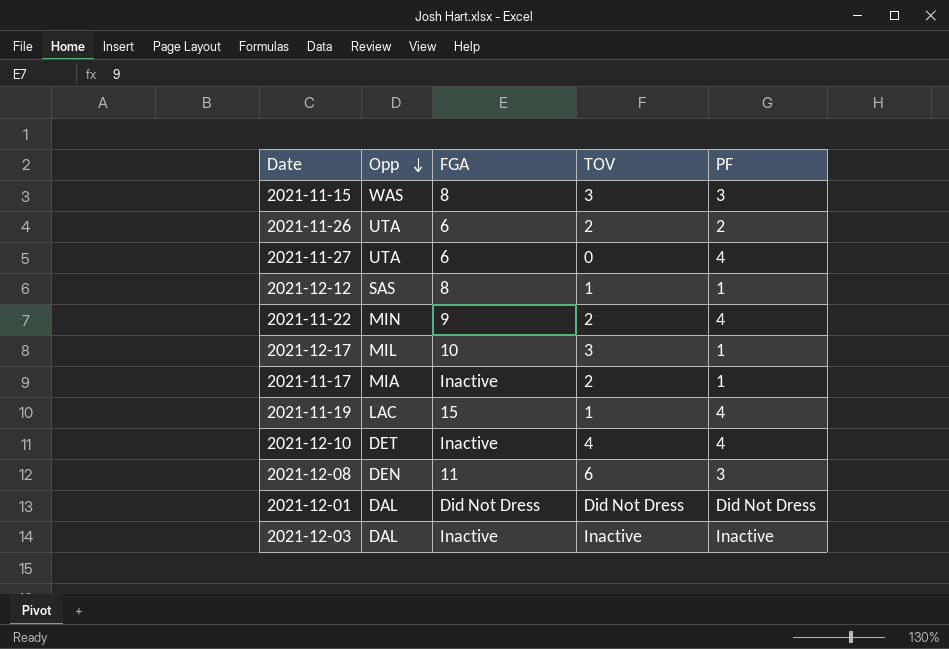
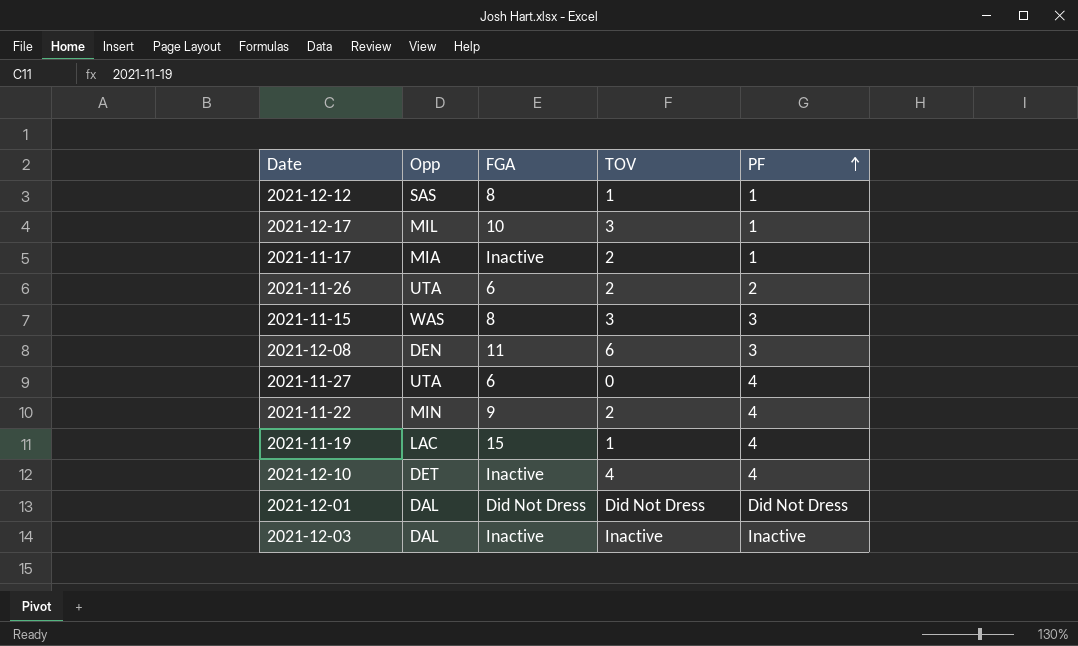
row order: Opp descending -> PF ascending

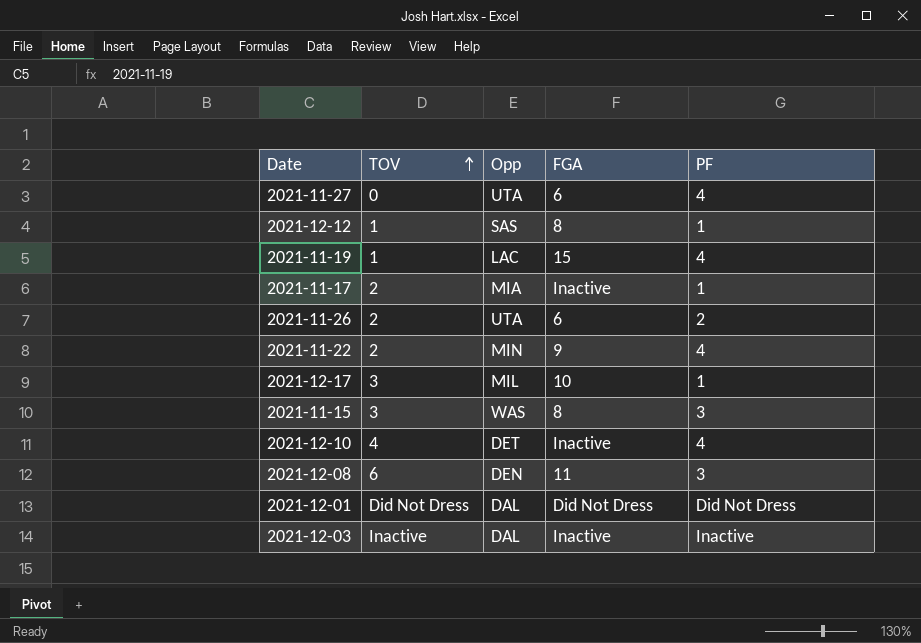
row order: PF ascending -> TOV ascending
column TOV | position: 4 -> 2

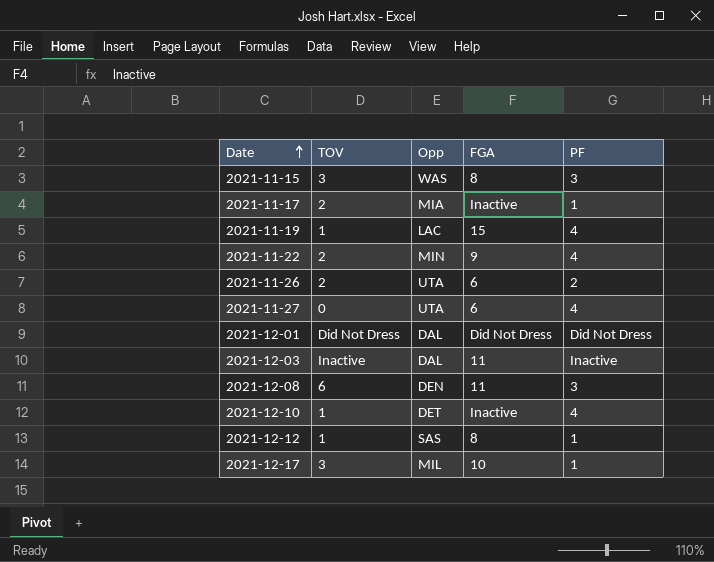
row order: TOV ascending -> Date ascending
2021-12-03 | FGA: Inactive -> 11
2021-12-10 | TOV: 4 -> 1

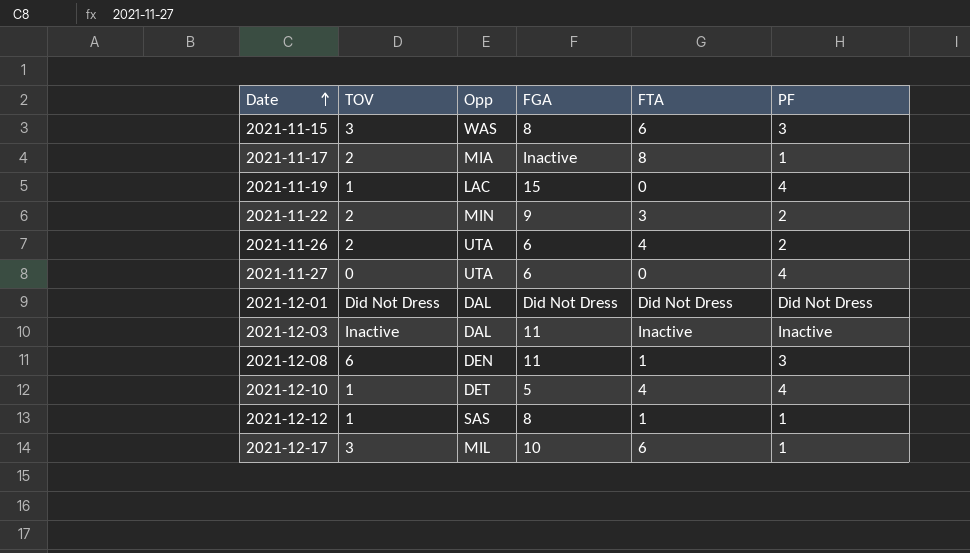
column FTA | position: none -> 5
2021-11-22 | PF: 4 -> 2
2021-12-10 | FGA: Inactive -> 5

